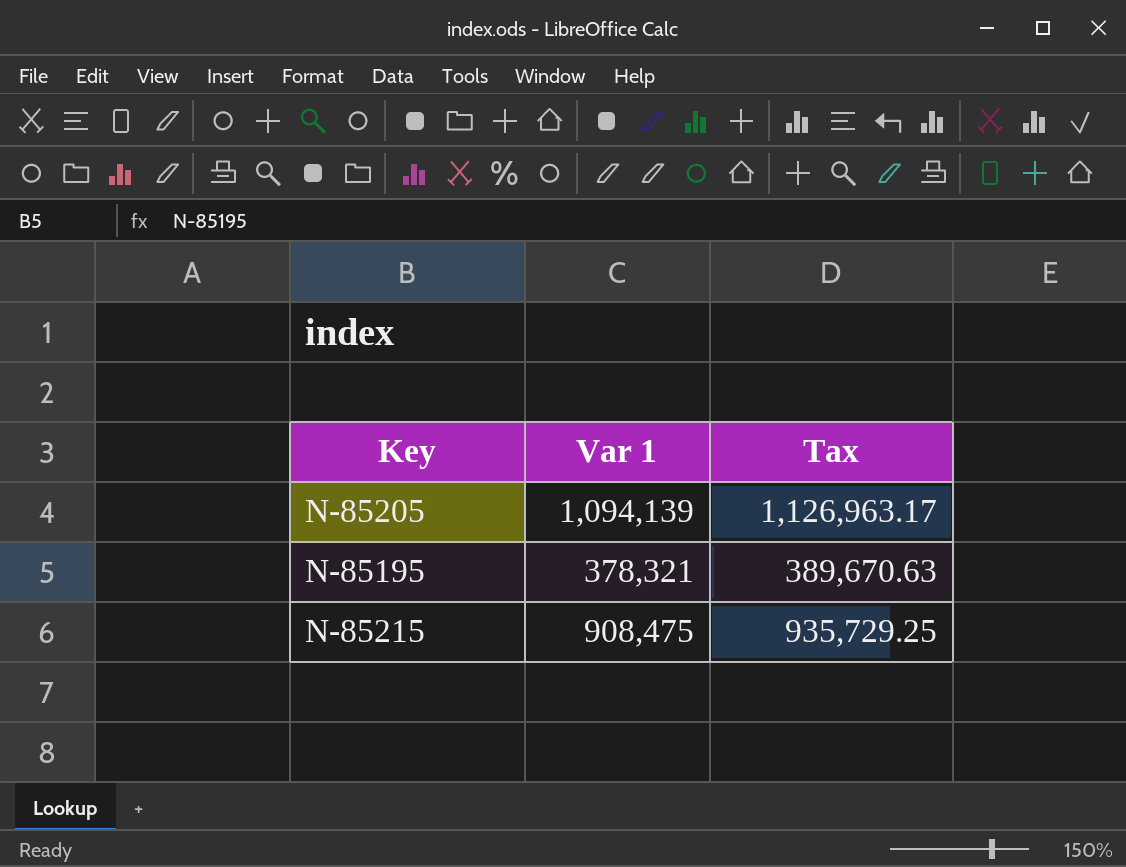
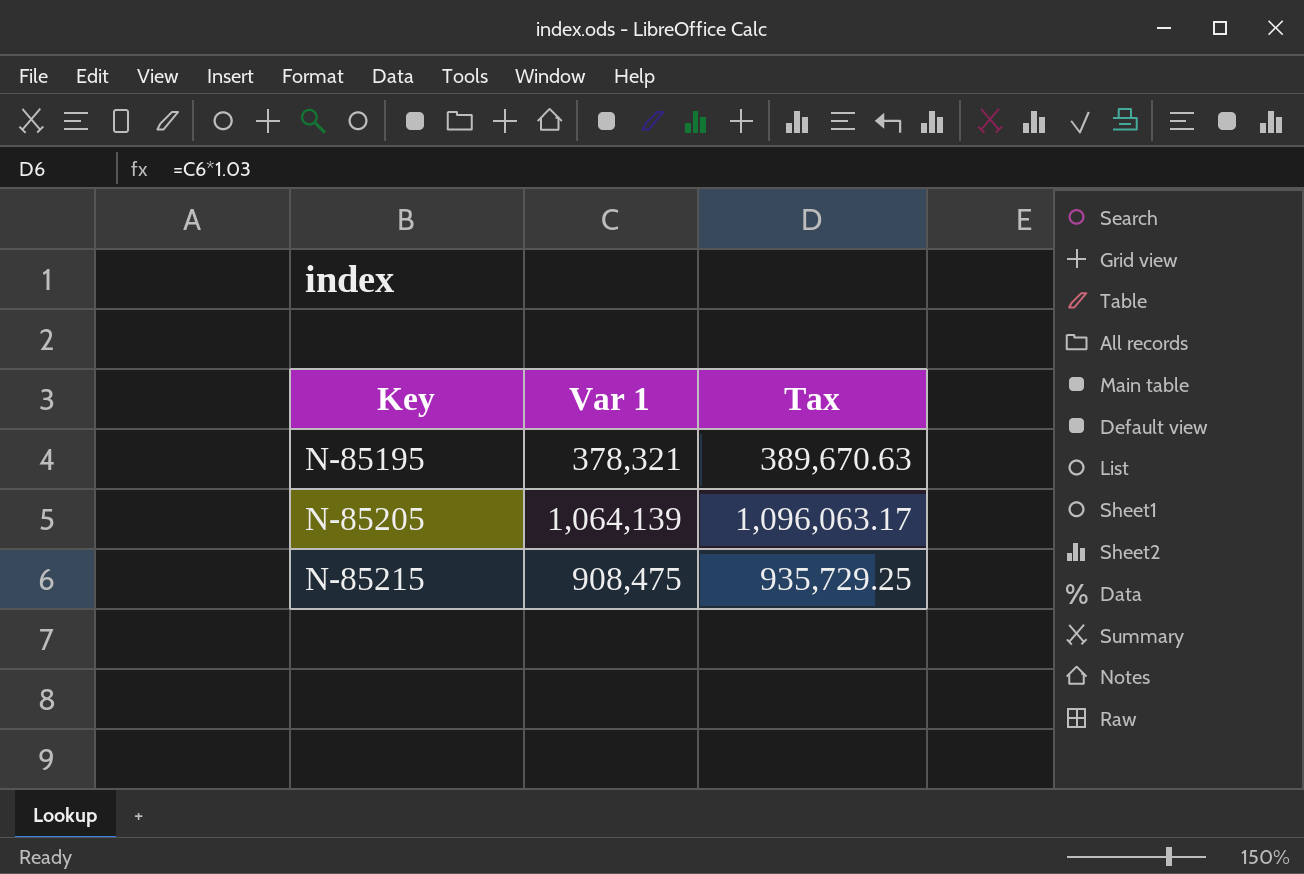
row order: none -> Key ascending
N-85205 | Var 1: 1,094,139 -> 1,064,139
N-85205 | Tax: 1,126,963.17 -> 1,096,063.17

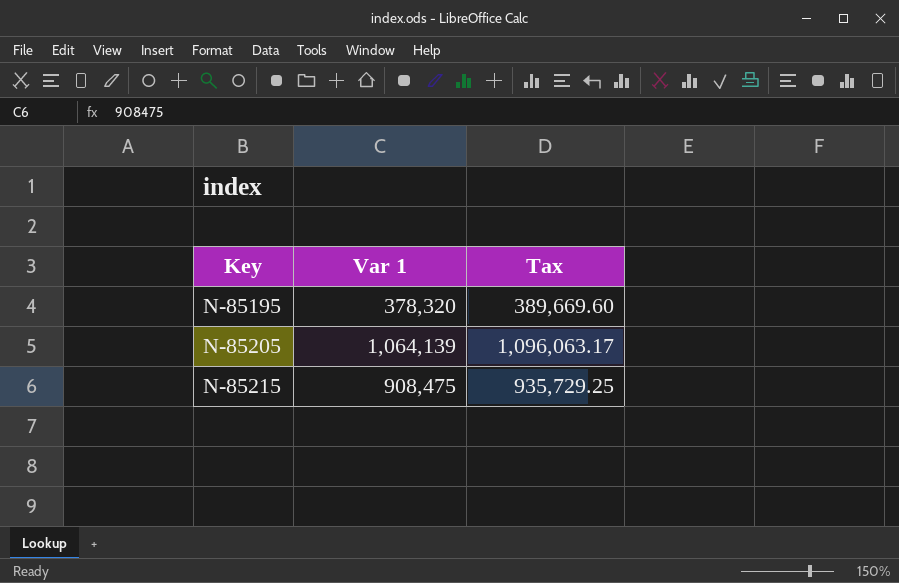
N-85195 | Var 1: 378,321 -> 378,320
N-85195 | Tax: 389,670.63 -> 389,669.60

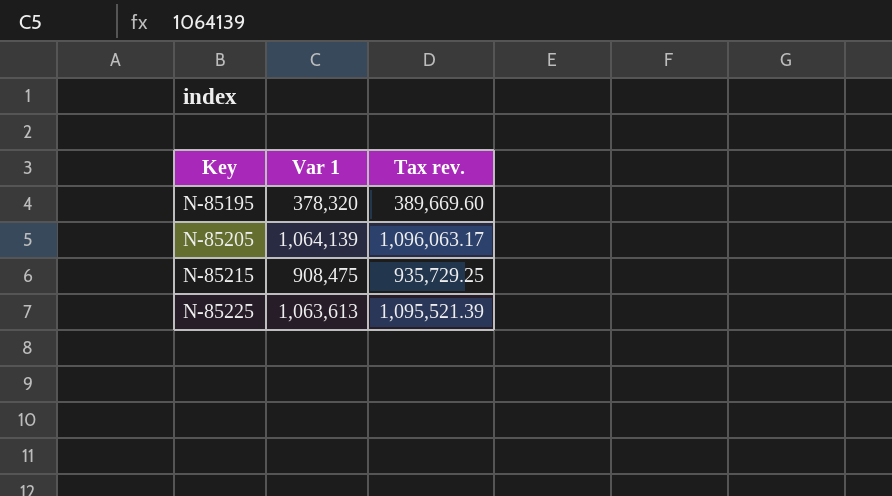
column name: Tax -> Tax rev.
row N-85225: none -> 1,063,613 | 1,095,521.39

